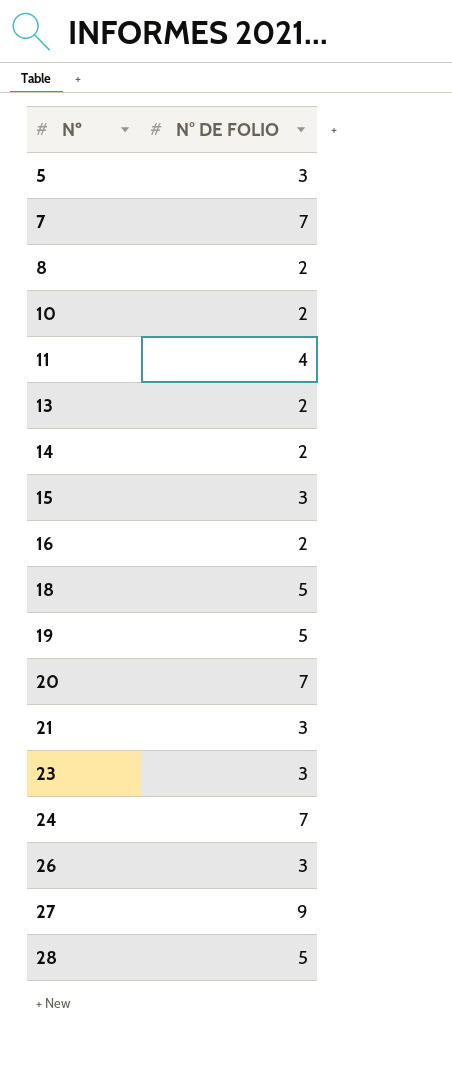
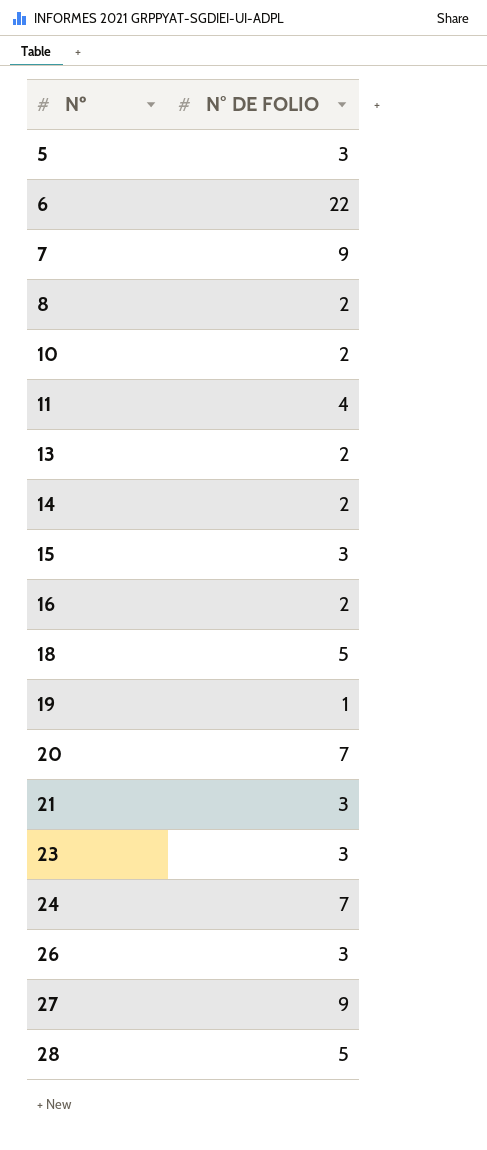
row 6: none -> 22
7 | N° DE FOLIO: 7 -> 9
19 | N° DE FOLIO: 5 -> 1

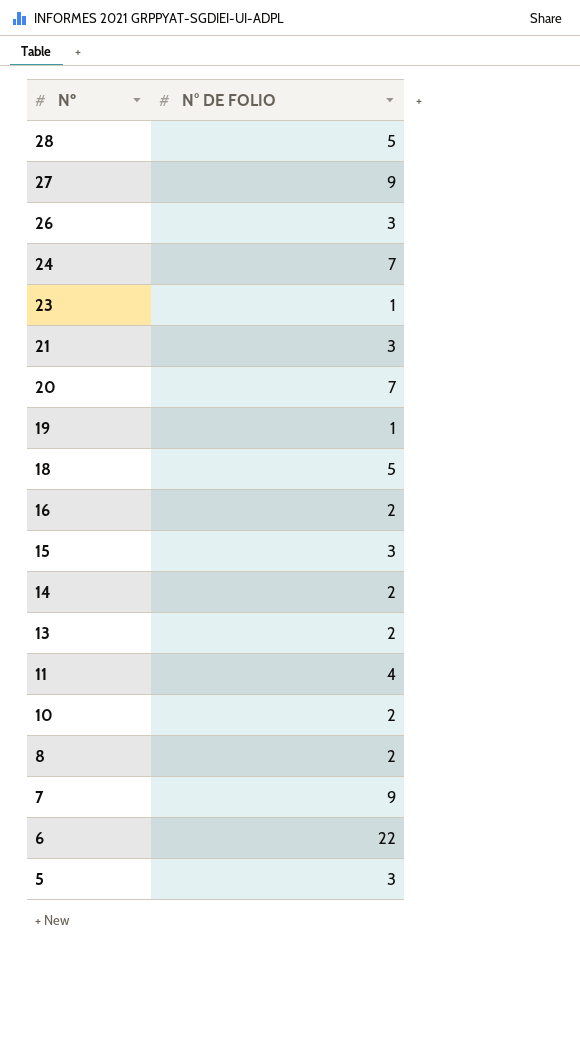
row order: Nº ascending -> Nº descending
23 | N° DE FOLIO: 3 -> 1

